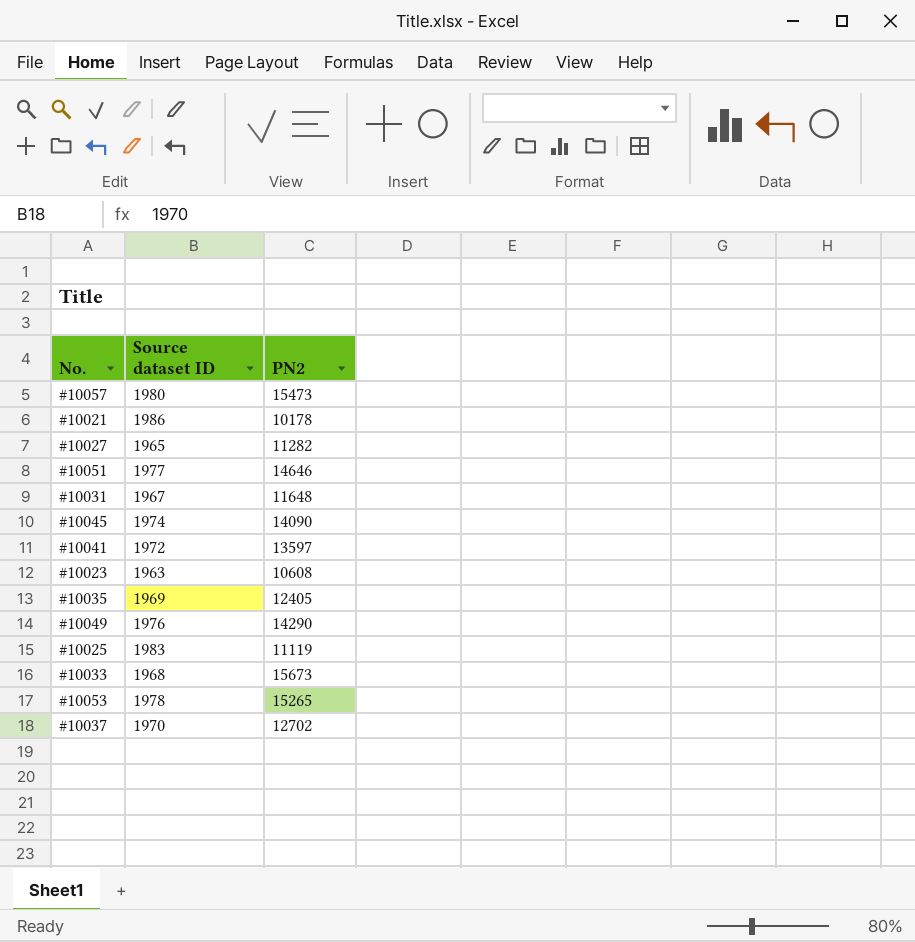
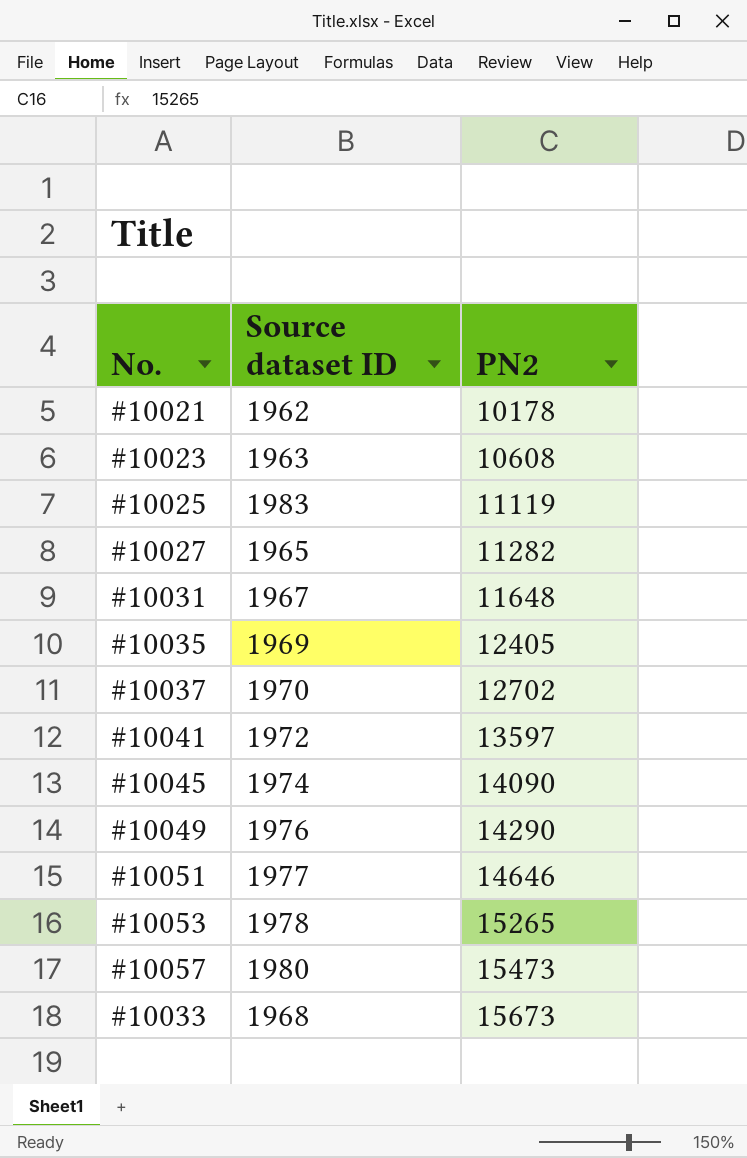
row order: none -> PN2 ascending
#10021 | Source dataset ID: 1986 -> 1962

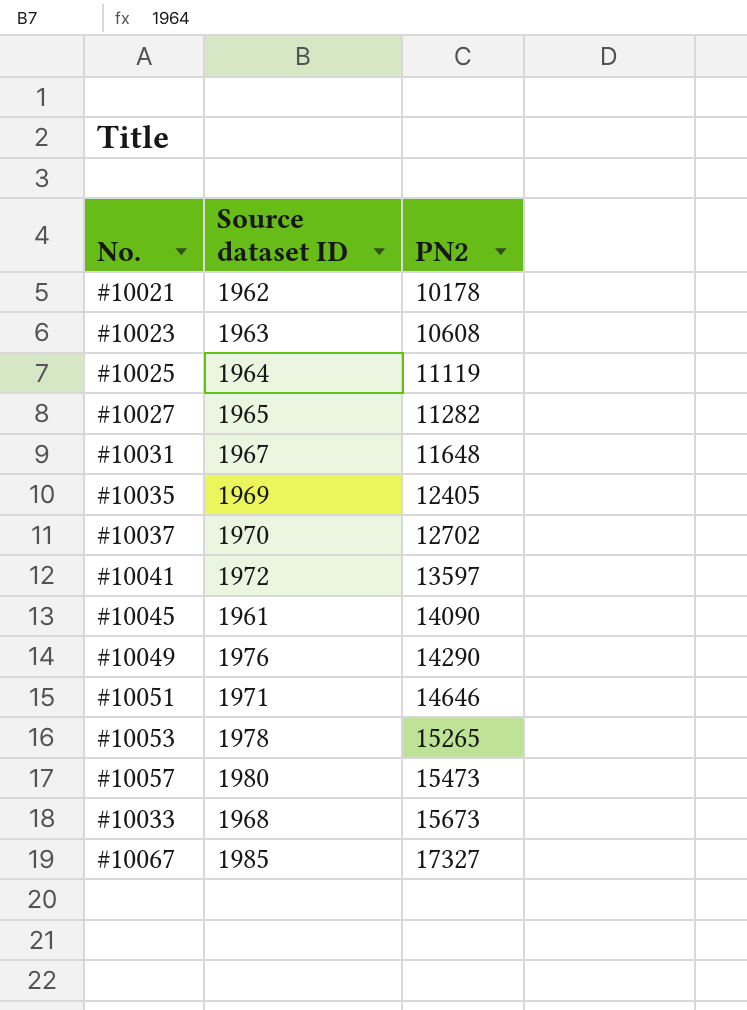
#10025 | Source dataset ID: 1983 -> 1964
#10045 | Source dataset ID: 1974 -> 1961
#10051 | Source dataset ID: 1977 -> 1971
row #10067: none -> 1985 | 17327

